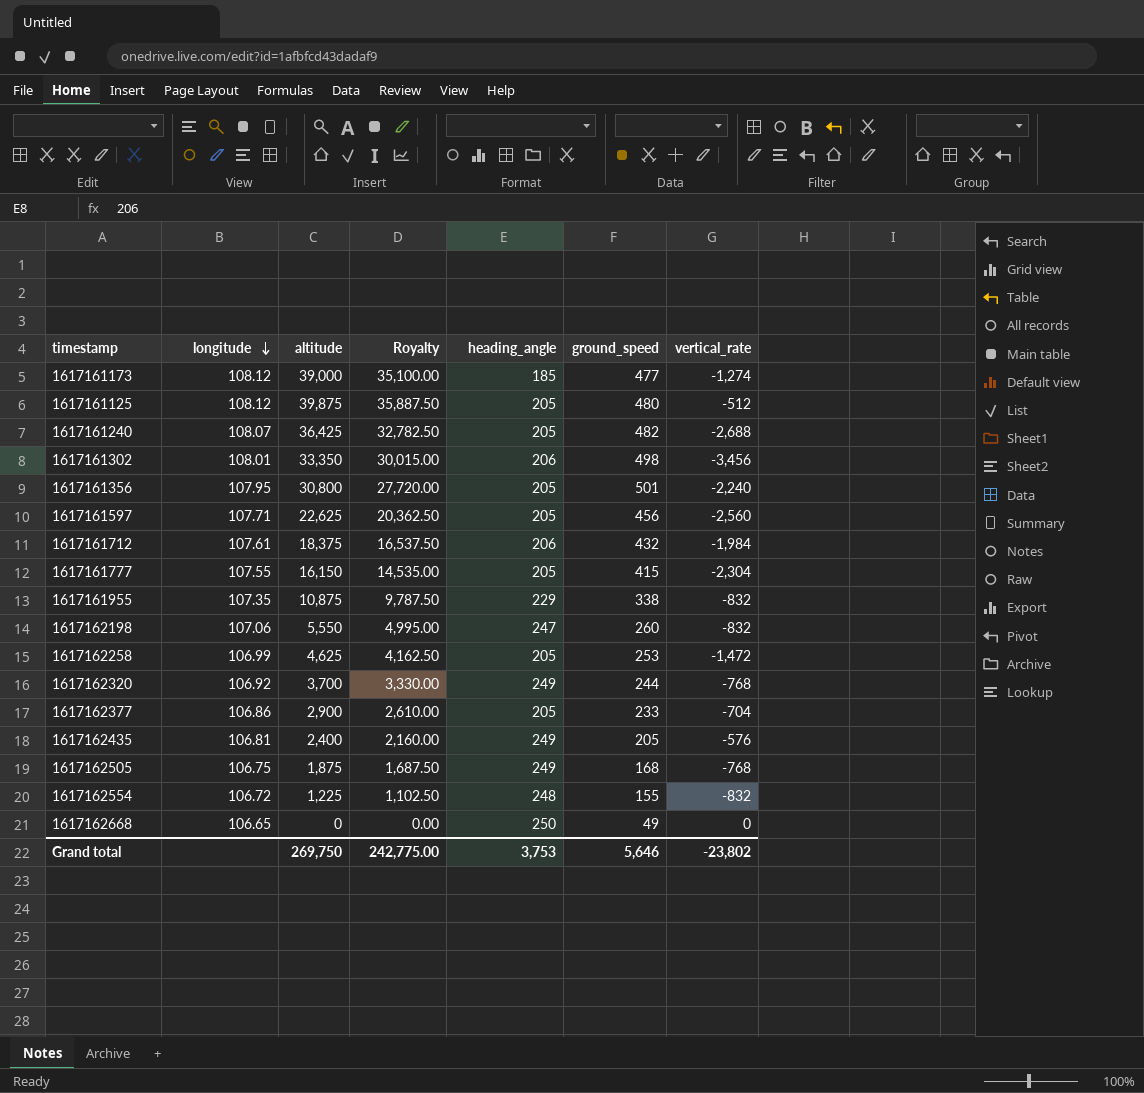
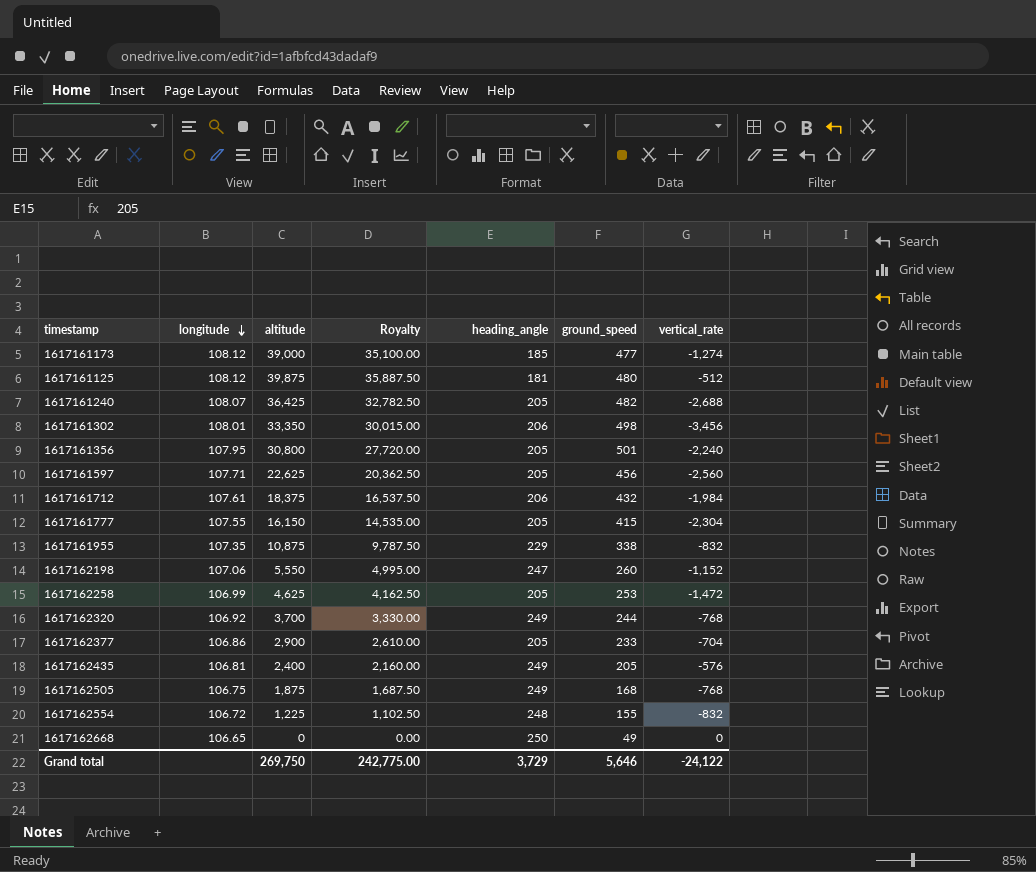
1617161125 | heading_angle: 205 -> 181
1617162198 | vertical_rate: -832 -> -1,152
Grand total | heading_angle: 3,753 -> 3,729
Grand total | vertical_rate: -23,802 -> -24,122

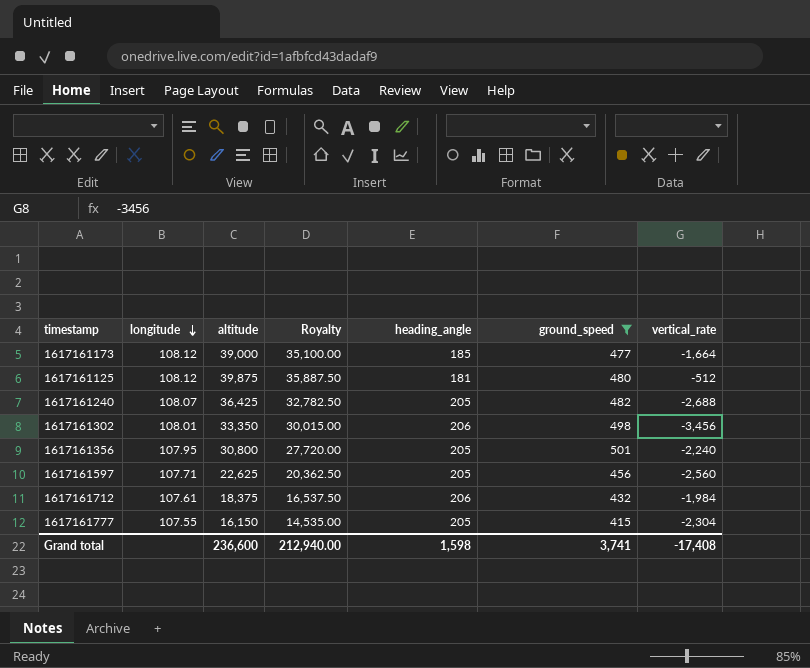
filter: none -> ground_speed >= 415
1617161173 | vertical_rate: -1,274 -> -1,664
Grand total | altitude: 269,750 -> 236,600
Grand total | Royalty: 242,775.00 -> 212,940.00
Grand total | heading_angle: 3,729 -> 1,598
Grand total | ground_speed: 5,646 -> 3,741
Grand total | vertical_rate: -24,122 -> -17,408

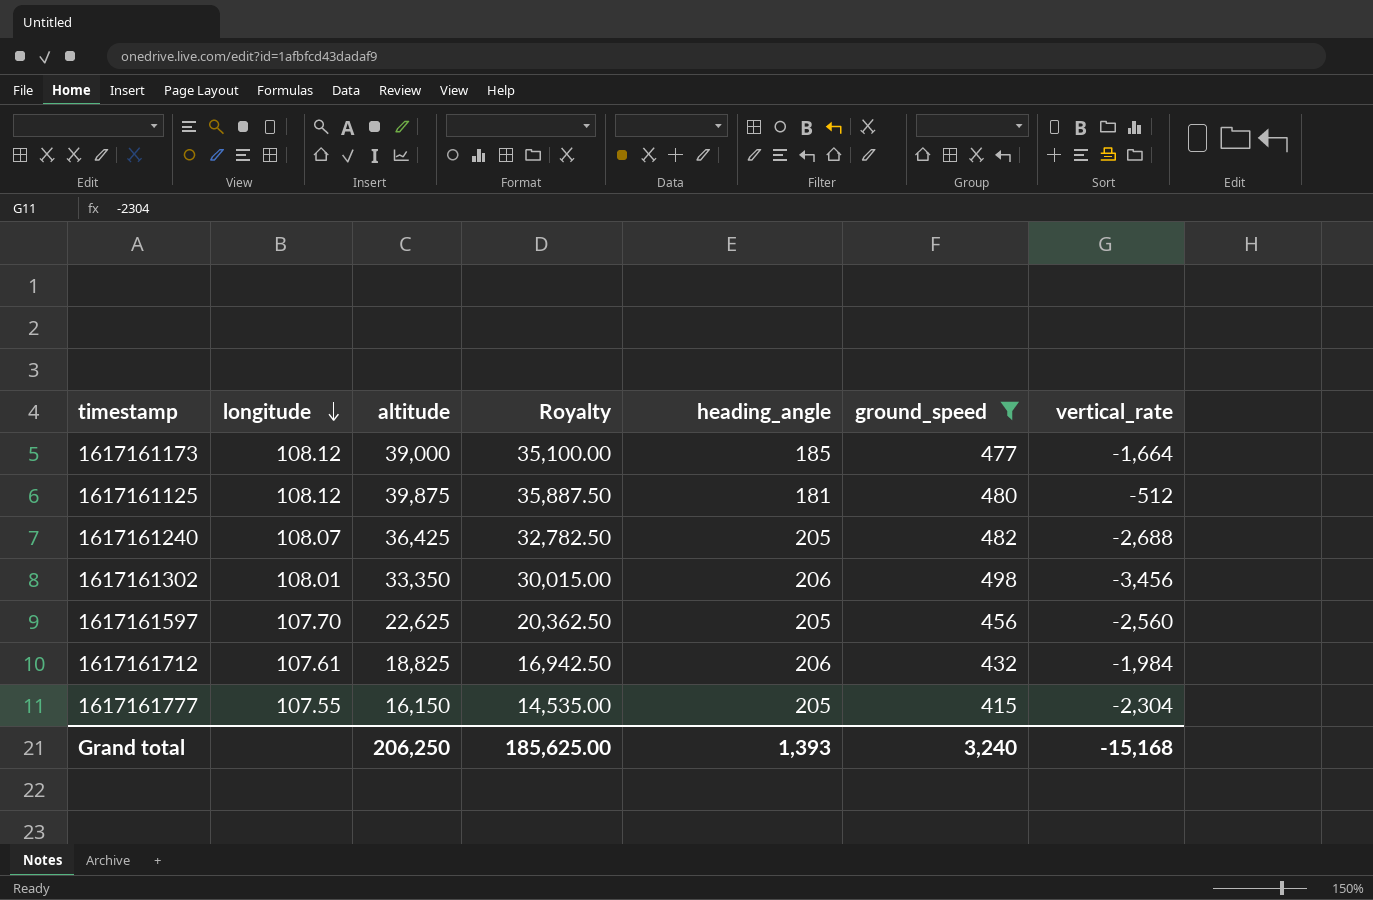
row 1617161356: 107.95 | 30,800 | 27,720.00 | 205 | 501 | -2,240 -> none
1617161597 | longitude: 107.71 -> 107.70
1617161712 | altitude: 18,375 -> 18,825
1617161712 | Royalty: 16,537.50 -> 16,942.50
Grand total | altitude: 236,600 -> 206,250
Grand total | Royalty: 212,940.00 -> 185,625.00
Grand total | heading_angle: 1,598 -> 1,393
Grand total | ground_speed: 3,741 -> 3,240
Grand total | vertical_rate: -17,408 -> -15,168

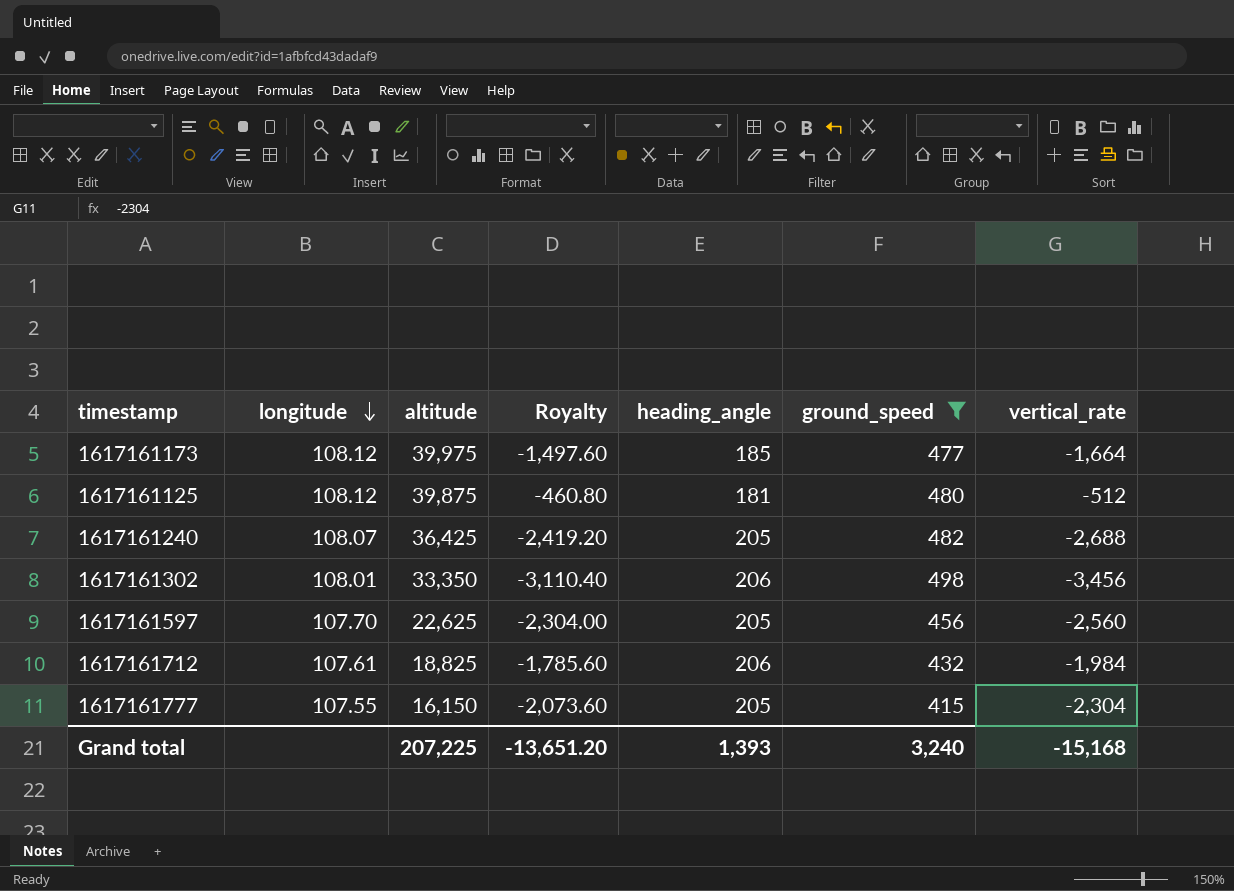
column Royalty | formula: [altitude] * 0.9 -> [vertical_rate] * 0.9
1617161173 | altitude: 39,000 -> 39,975
Grand total | altitude: 206,250 -> 207,225
Grand total | Royalty: 185,625.00 -> -13,651.20

